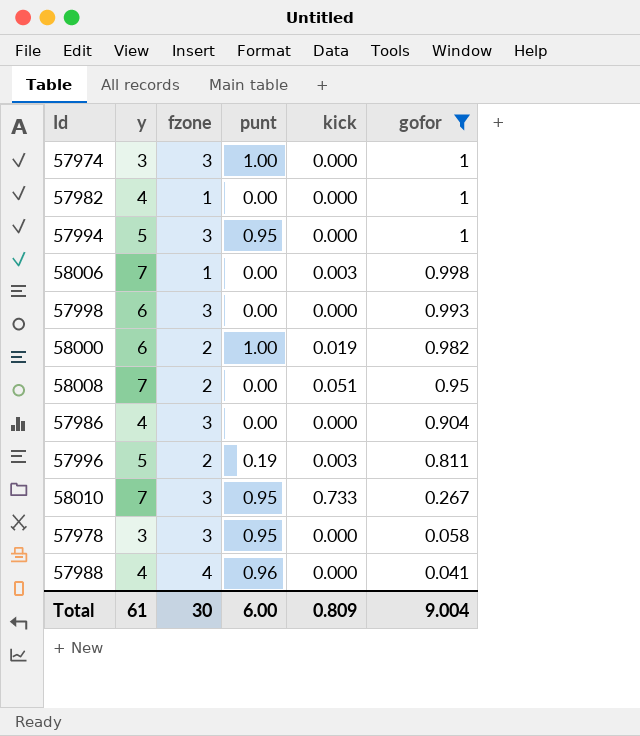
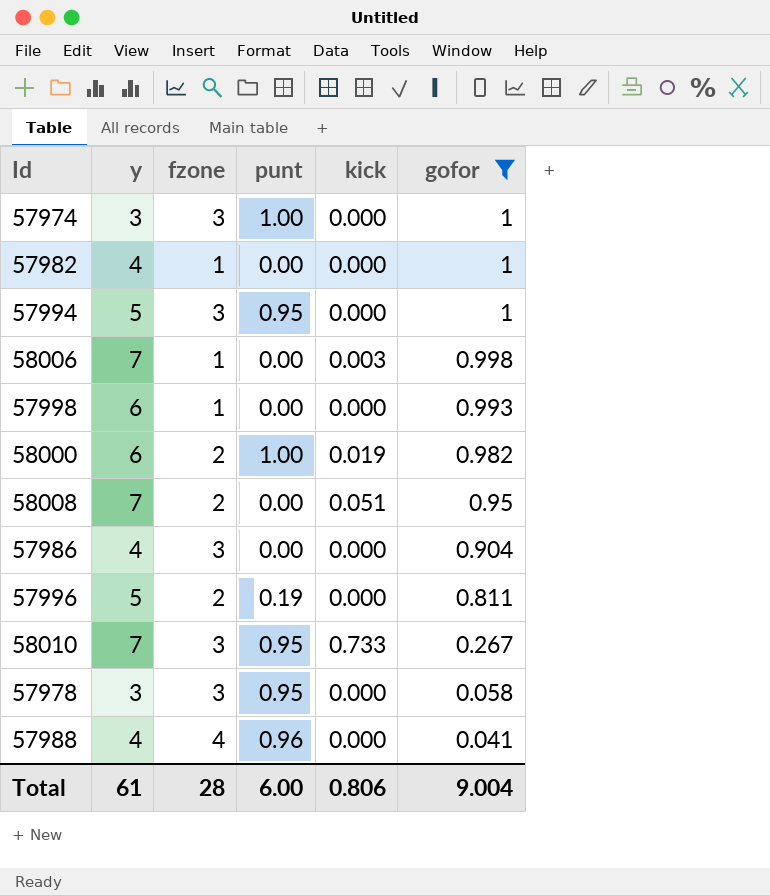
57998 | fzone: 3 -> 1
57996 | kick: 0.003 -> 0.000
Total | fzone: 30 -> 28
Total | kick: 0.809 -> 0.806

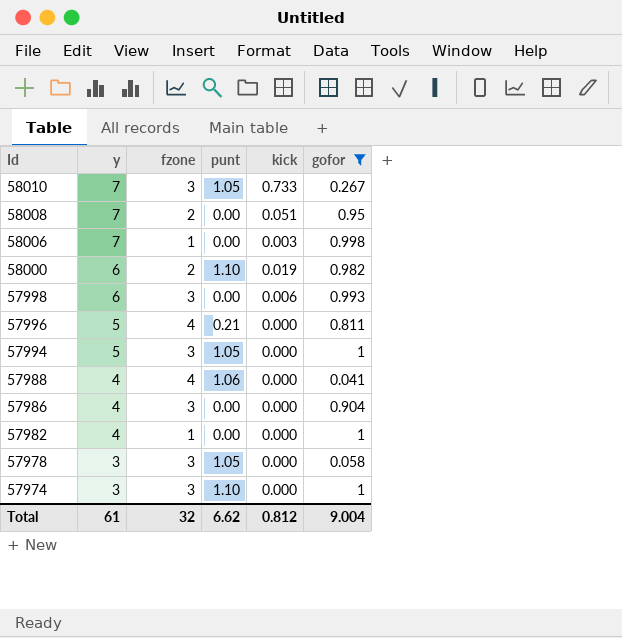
row order: gofor descending -> Id descending
58010 | punt: 0.95 -> 1.05
58000 | punt: 1.00 -> 1.10
57998 | fzone: 1 -> 3
57998 | kick: 0.000 -> 0.006
57996 | fzone: 2 -> 4
57996 | punt: 0.19 -> 0.21
57994 | punt: 0.95 -> 1.05
57988 | punt: 0.96 -> 1.06
57978 | punt: 0.95 -> 1.05
57974 | punt: 1.00 -> 1.10
Total | fzone: 28 -> 32
Total | punt: 6.00 -> 6.62
Total | kick: 0.806 -> 0.812

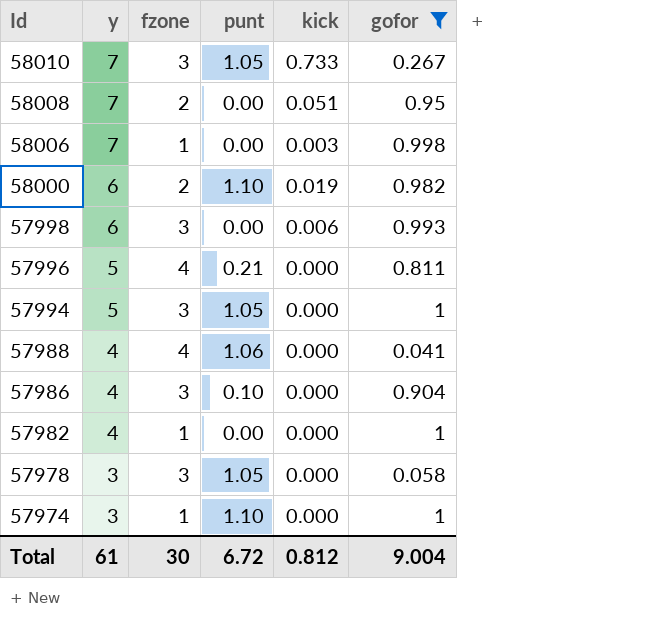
57986 | punt: 0.00 -> 0.10
57974 | fzone: 3 -> 1
Total | fzone: 32 -> 30
Total | punt: 6.62 -> 6.72

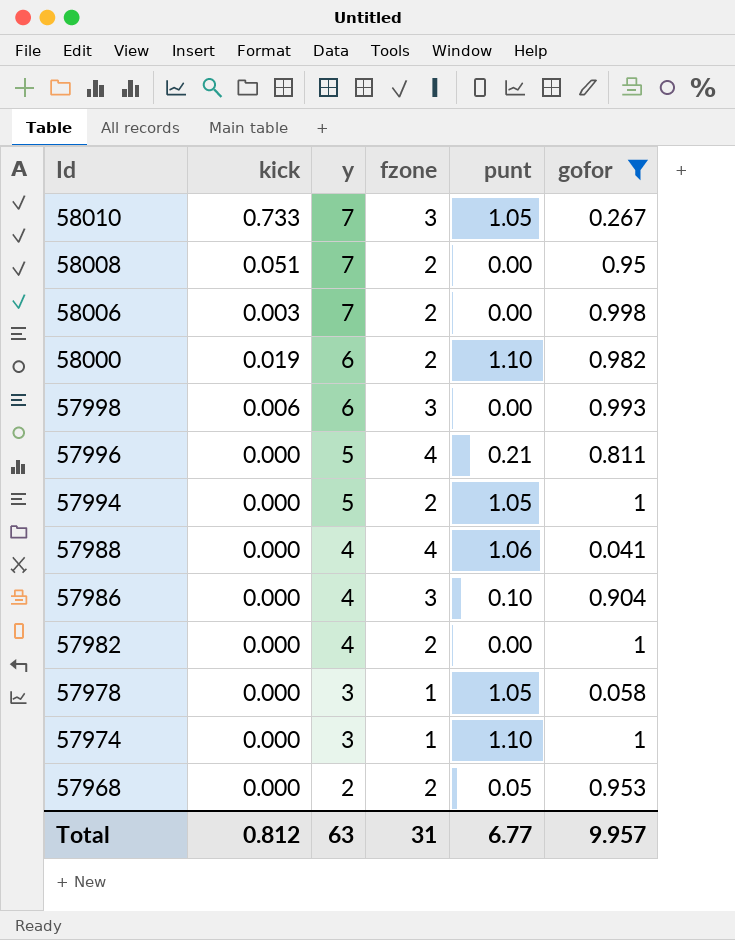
column kick | position: 5 -> 2
58006 | fzone: 1 -> 2
57994 | fzone: 3 -> 2
57982 | fzone: 1 -> 2
57978 | fzone: 3 -> 1
row 57968: none -> 0.000 | 2 | 2 | 0.05 | 0.953
Total | y: 61 -> 63
Total | fzone: 30 -> 31
Total | punt: 6.72 -> 6.77
Total | gofor: 9.004 -> 9.957

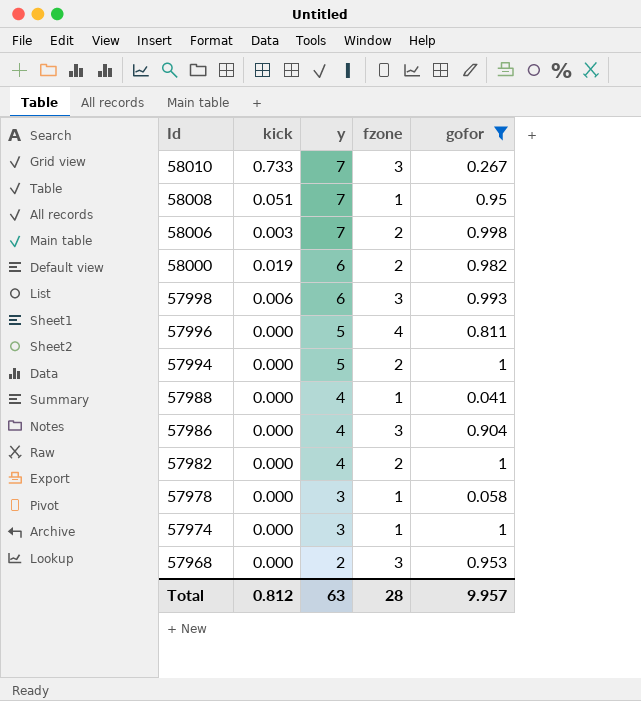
column punt | position: 5 -> none
58008 | fzone: 2 -> 1
57988 | fzone: 4 -> 1
57968 | fzone: 2 -> 3
Total | fzone: 31 -> 28

